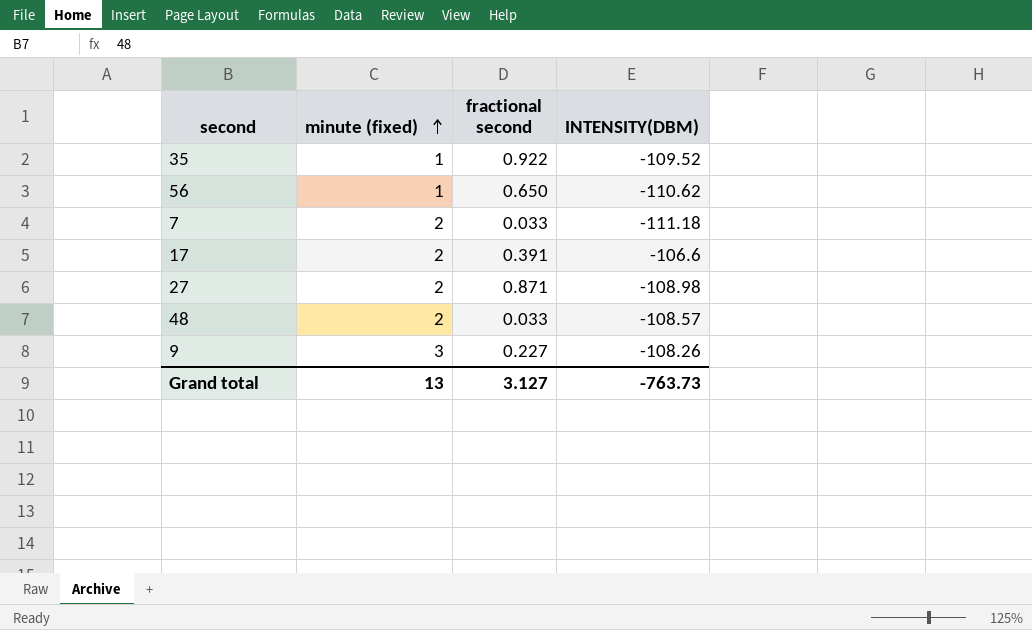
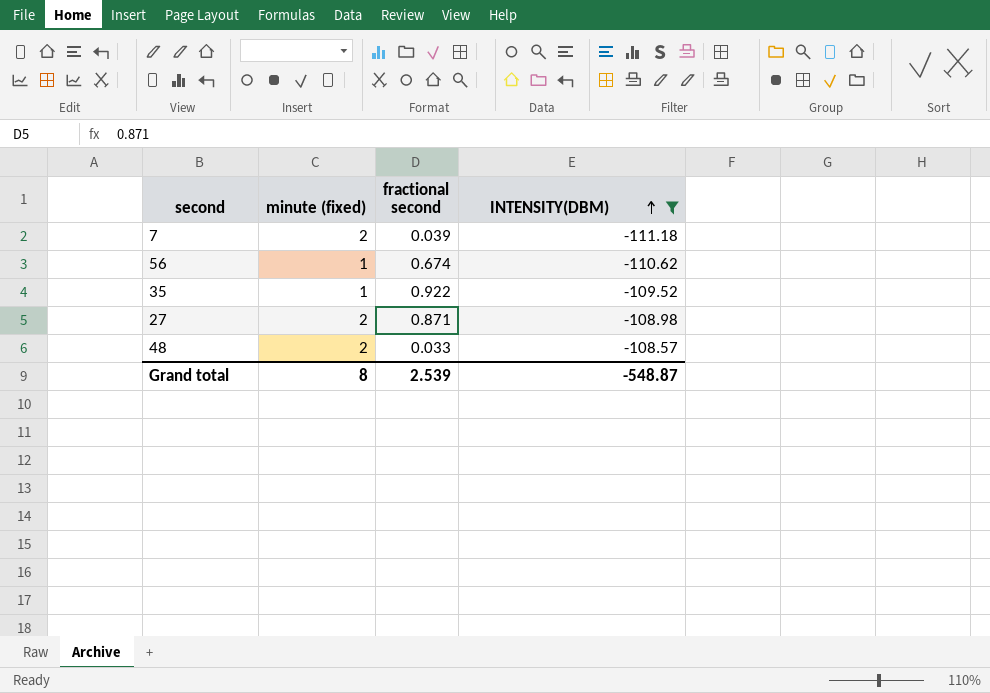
filter: none -> INTENSITY(DBM) <= -108.57
row order: minute (fixed) ascending -> INTENSITY(DBM) ascending
7 | fractional second: 0.033 -> 0.039
56 | fractional second: 0.650 -> 0.674
Grand total | minute (fixed): 13 -> 8
Grand total | fractional second: 3.127 -> 2.539
Grand total | INTENSITY(DBM): -763.73 -> -548.87

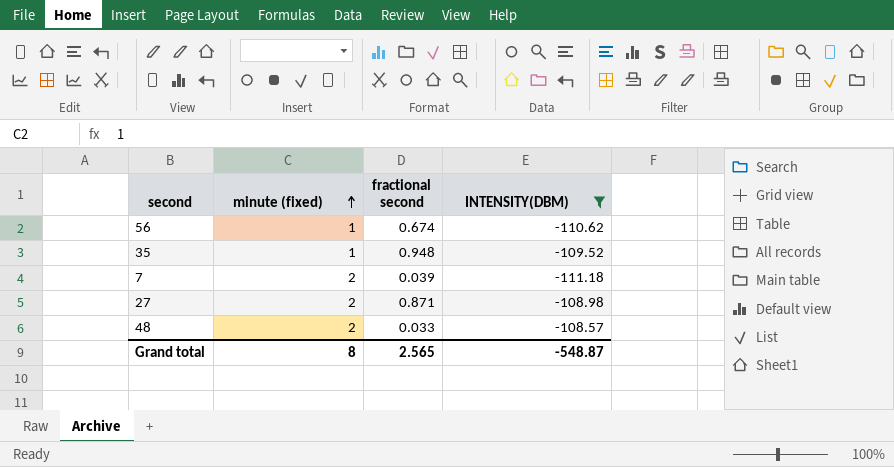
row order: INTENSITY(DBM) ascending -> minute (fixed) ascending
35 | fractional second: 0.922 -> 0.948
Grand total | fractional second: 2.539 -> 2.565

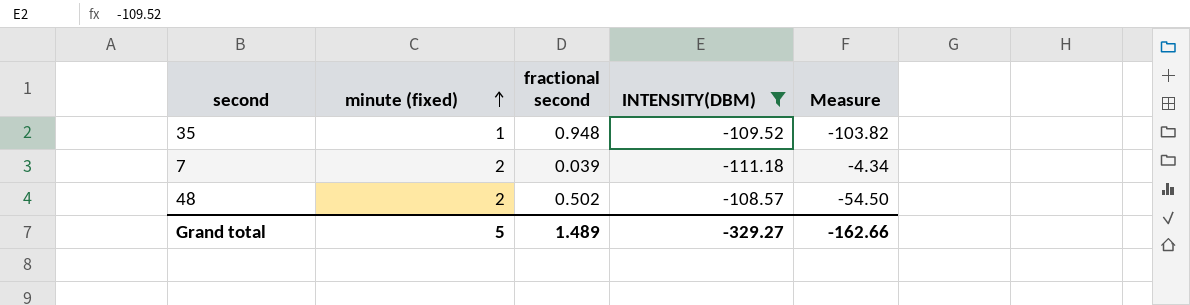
column Measure | formula: none -> [fractional second] * [INTENSITY(DBM)]
row 56: 1 | 0.674 | -110.62 -> none
row 27: 2 | 0.871 | -108.98 -> none
48 | fractional second: 0.033 -> 0.502
Grand total | minute (fixed): 8 -> 5
Grand total | fractional second: 2.565 -> 1.489
Grand total | INTENSITY(DBM): -548.87 -> -329.27

